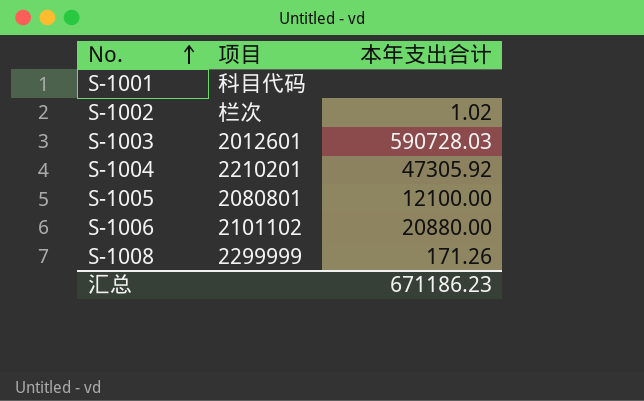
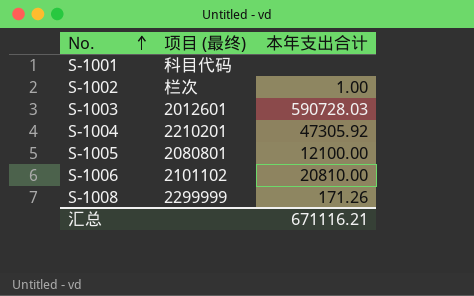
column name: 项目 -> 项目 (最终)
S-1002 | 本年支出合计: 1.02 -> 1.00
S-1006 | 本年支出合计: 20880.00 -> 20810.00
汇总 | 本年支出合计: 671186.23 -> 671116.21

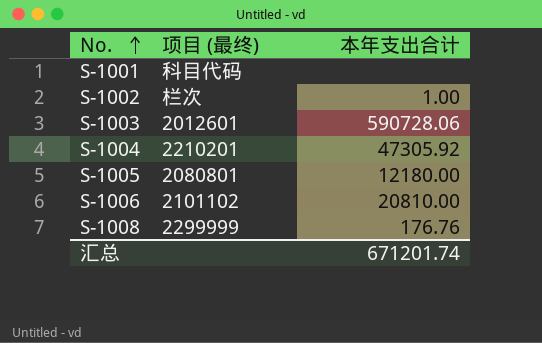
S-1003 | 本年支出合计: 590728.03 -> 590728.06
S-1005 | 本年支出合计: 12100.00 -> 12180.00
S-1008 | 本年支出合计: 171.26 -> 176.76
汇总 | 本年支出合计: 671116.21 -> 671201.74

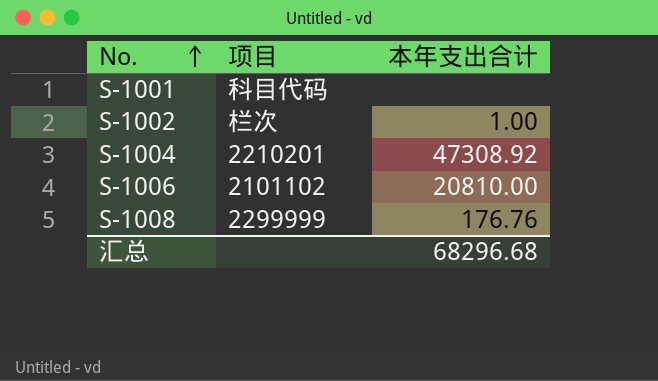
column name: 项目 (最终) -> 项目
row S-1003: 2012601 | 590728.06 -> none
row S-1005: 2080801 | 12180.00 -> none
S-1004 | 本年支出合计: 47305.92 -> 47308.92
汇总 | 本年支出合计: 671201.74 -> 68296.68

